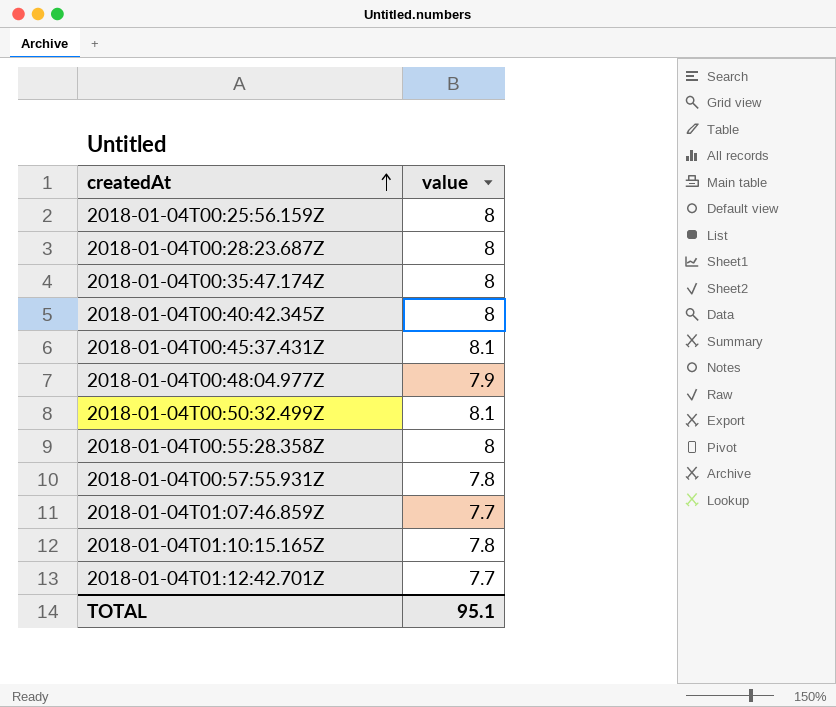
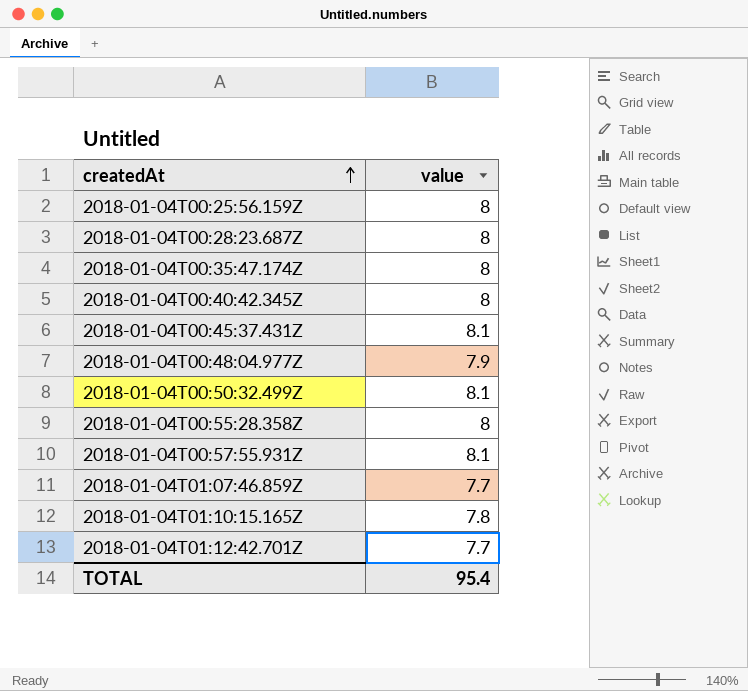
2018-01-04T00:57:55.931Z | value: 7.8 -> 8.1
TOTAL | value: 95.1 -> 95.4

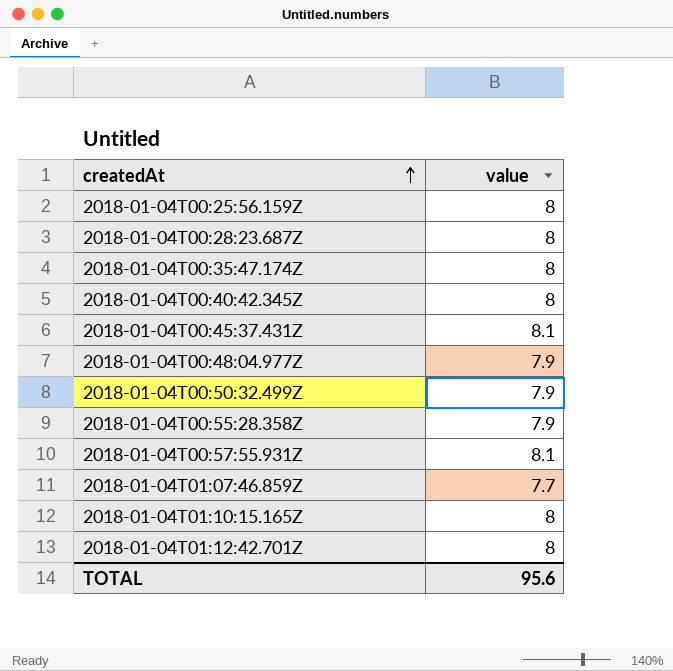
2018-01-04T00:50:32.499Z | value: 8.1 -> 7.9
2018-01-04T00:55:28.358Z | value: 8 -> 7.9
2018-01-04T01:10:15.165Z | value: 7.8 -> 8
2018-01-04T01:12:42.701Z | value: 7.7 -> 8
TOTAL | value: 95.4 -> 95.6

